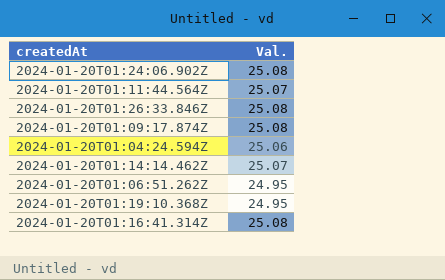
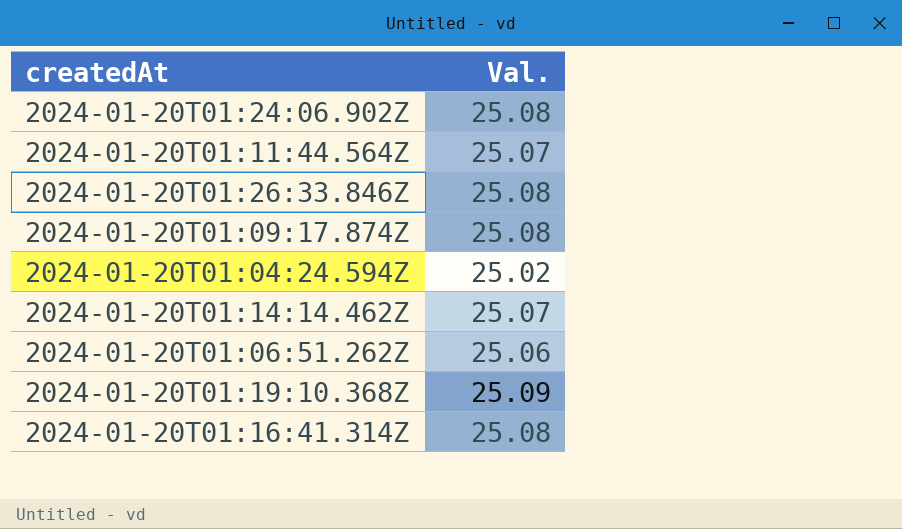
2024-01-20T01:04:24.594Z | Val.: 25.06 -> 25.02
2024-01-20T01:06:51.262Z | Val.: 24.95 -> 25.06
2024-01-20T01:19:10.368Z | Val.: 24.95 -> 25.09

